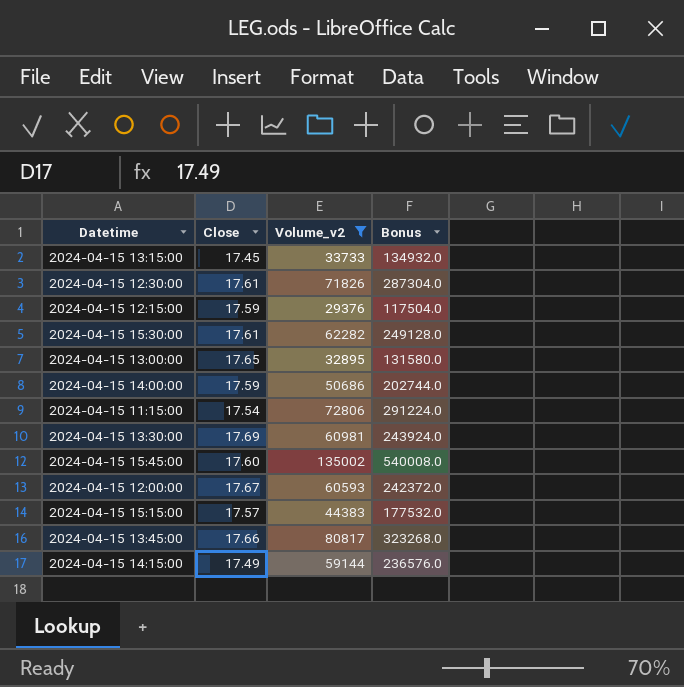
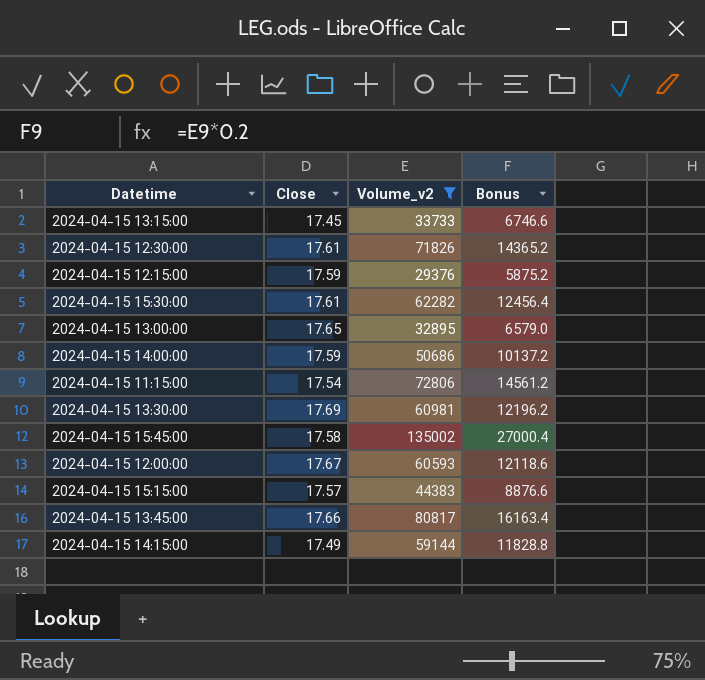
column Bonus | formula: [Volume_v2] * 4 -> [Volume_v2] * 0.2
2024-04-15 15:45:00 | Close: 17.60 -> 17.58

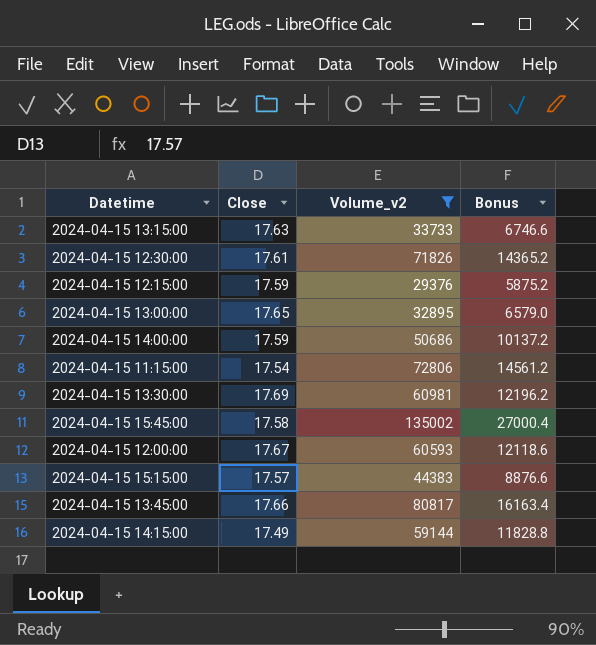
row 2024-04-15 15:30:00: 17.61 | 62282 | 12456.4 -> none
2024-04-15 13:15:00 | Close: 17.45 -> 17.63

